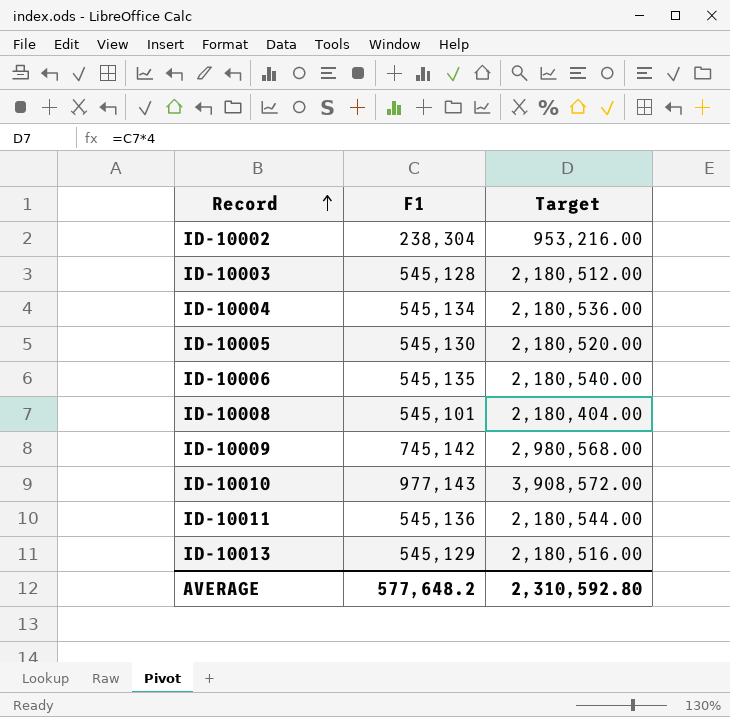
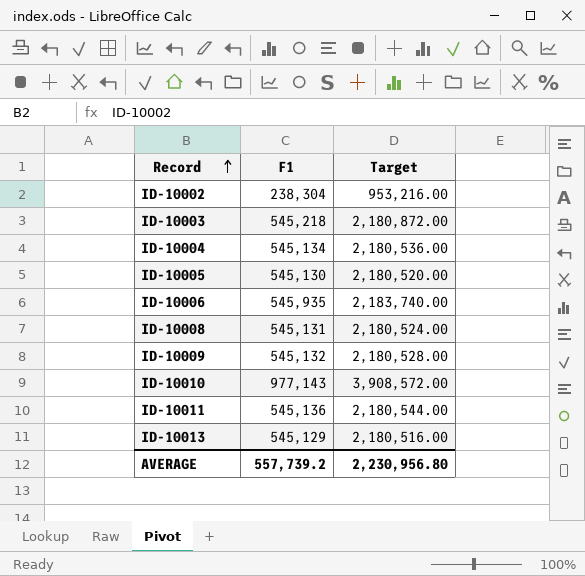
ID-10003 | F1: 545,128 -> 545,218
ID-10003 | Target: 2,180,512.00 -> 2,180,872.00
ID-10006 | F1: 545,135 -> 545,935
ID-10006 | Target: 2,180,540.00 -> 2,183,740.00
ID-10008 | F1: 545,101 -> 545,131
ID-10008 | Target: 2,180,404.00 -> 2,180,524.00
ID-10009 | F1: 745,142 -> 545,132
ID-10009 | Target: 2,980,568.00 -> 2,180,528.00
AVERAGE | F1: 577,648.2 -> 557,739.2
AVERAGE | Target: 2,310,592.80 -> 2,230,956.80

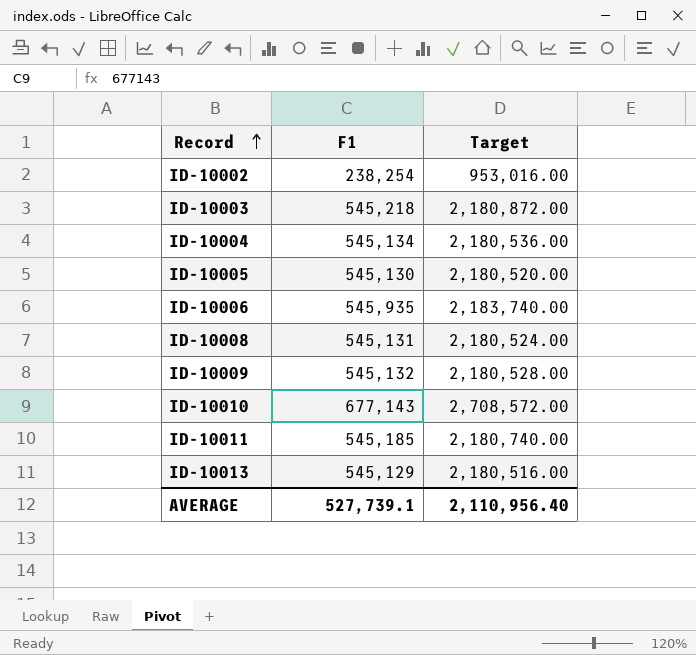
ID-10002 | F1: 238,304 -> 238,254
ID-10002 | Target: 953,216.00 -> 953,016.00
ID-10010 | F1: 977,143 -> 677,143
ID-10010 | Target: 3,908,572.00 -> 2,708,572.00
ID-10011 | F1: 545,136 -> 545,185
ID-10011 | Target: 2,180,544.00 -> 2,180,740.00
AVERAGE | F1: 557,739.2 -> 527,739.1
AVERAGE | Target: 2,230,956.80 -> 2,110,956.40

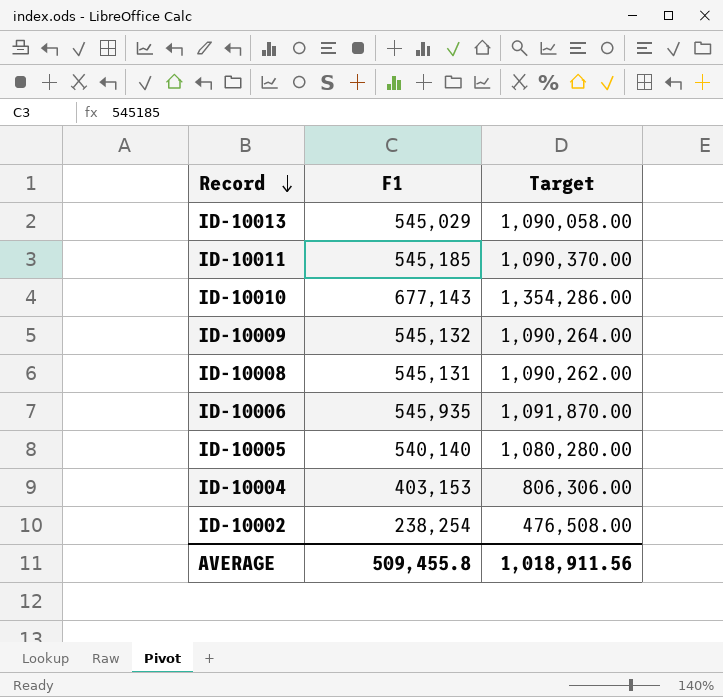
row order: Record ascending -> Record descending
column Target | formula: [F1] * 4 -> [F1] * 2
row ID-10003: 545,218 | 2,180,872.00 -> none
ID-10013 | F1: 545,129 -> 545,029
ID-10005 | F1: 545,130 -> 540,140
ID-10004 | F1: 545,134 -> 403,153
AVERAGE | F1: 527,739.1 -> 509,455.8
AVERAGE | Target: 2,110,956.40 -> 1,018,911.56

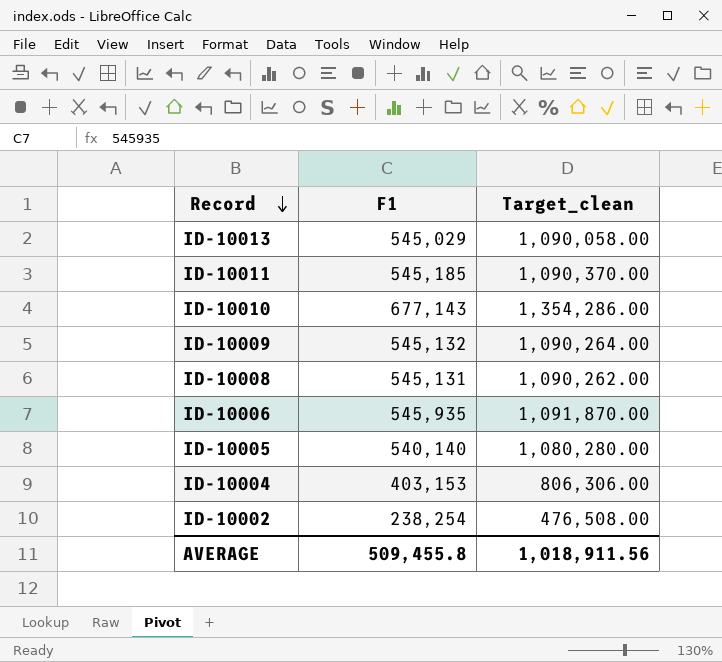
column name: Target -> Target_clean

